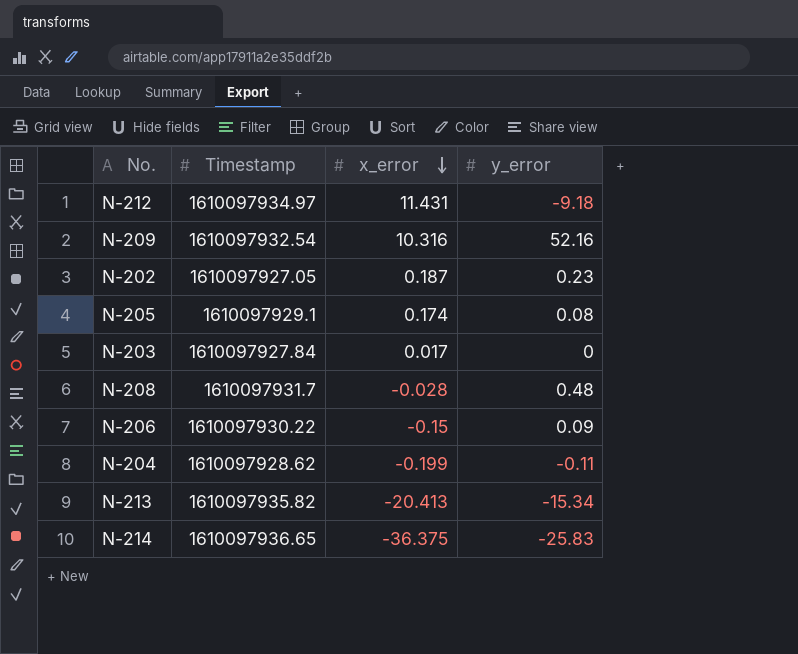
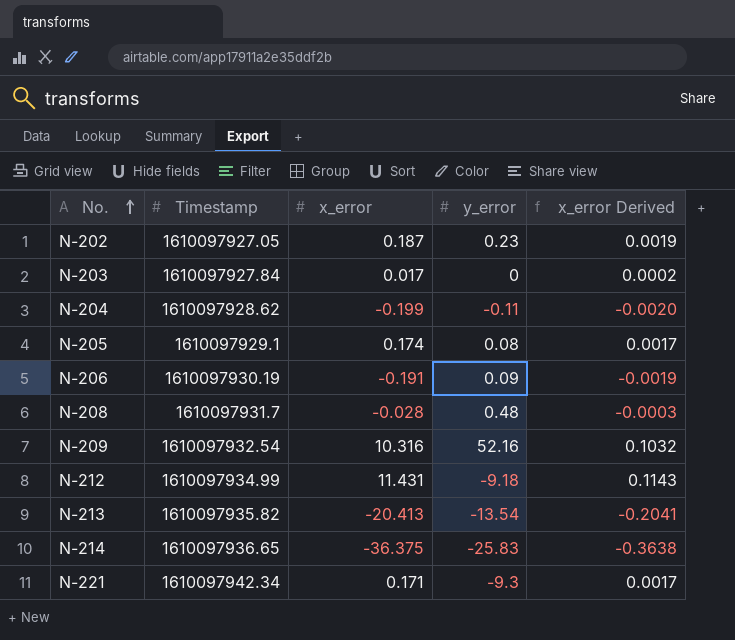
row order: x_error descending -> No. ascending
column x_error Derived | formula: none -> [x_error] * 0.01
N-206 | Timestamp: 1610097930.22 -> 1610097930.19
N-206 | x_error: -0.15 -> -0.191
N-212 | Timestamp: 1610097934.97 -> 1610097934.99
N-213 | y_error: -15.34 -> -13.54
row N-221: none -> 1610097942.34 | 0.171 | -9.3 | 0.0017

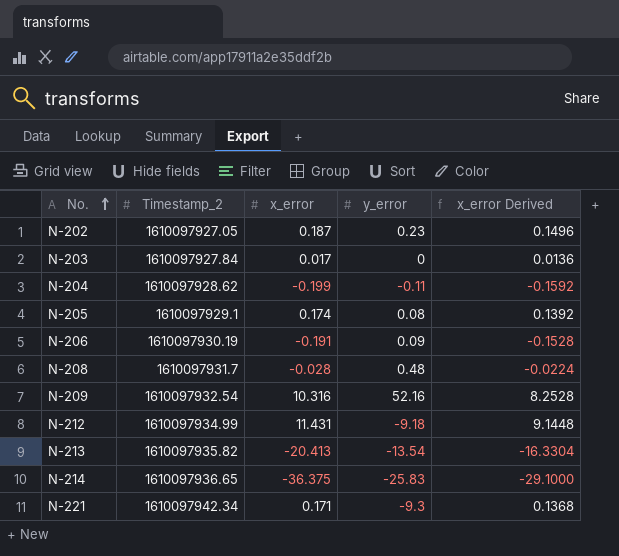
column name: Timestamp -> Timestamp_2
column x_error Derived | formula: [x_error] * 0.01 -> [x_error] * 0.8

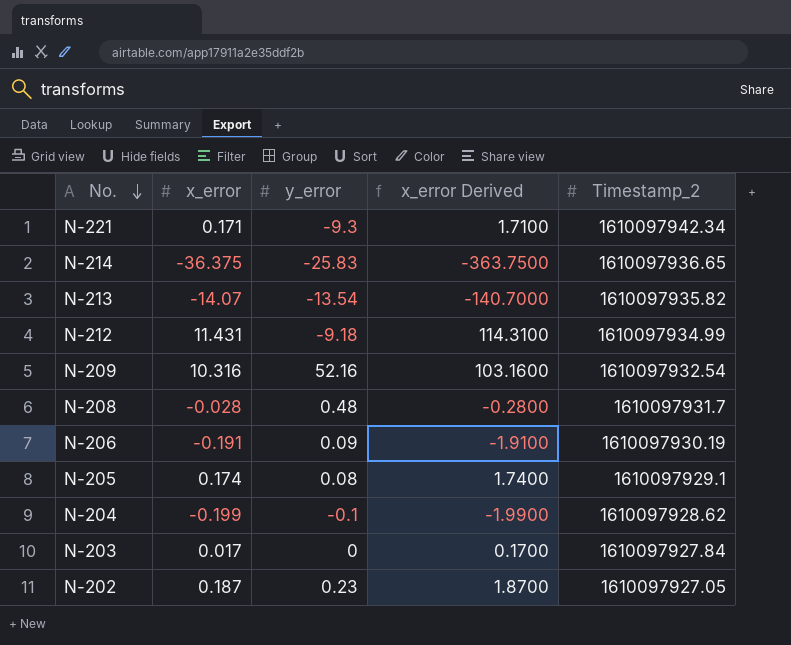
row order: No. ascending -> No. descending
column x_error Derived | formula: [x_error] * 0.8 -> [x_error] * 10
column Timestamp_2 | position: 2 -> 5
N-213 | x_error: -20.413 -> -14.07
N-204 | y_error: -0.11 -> -0.1

